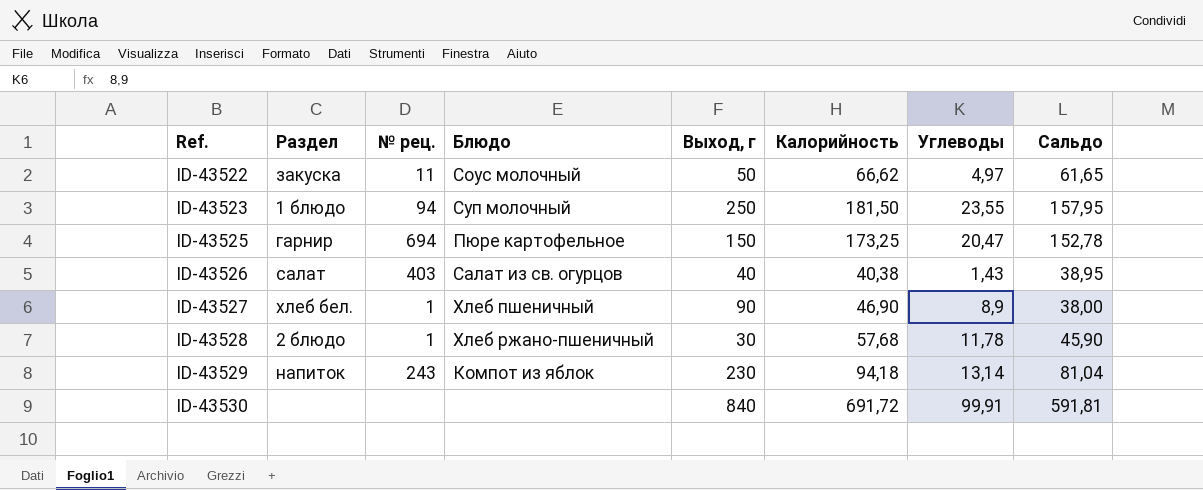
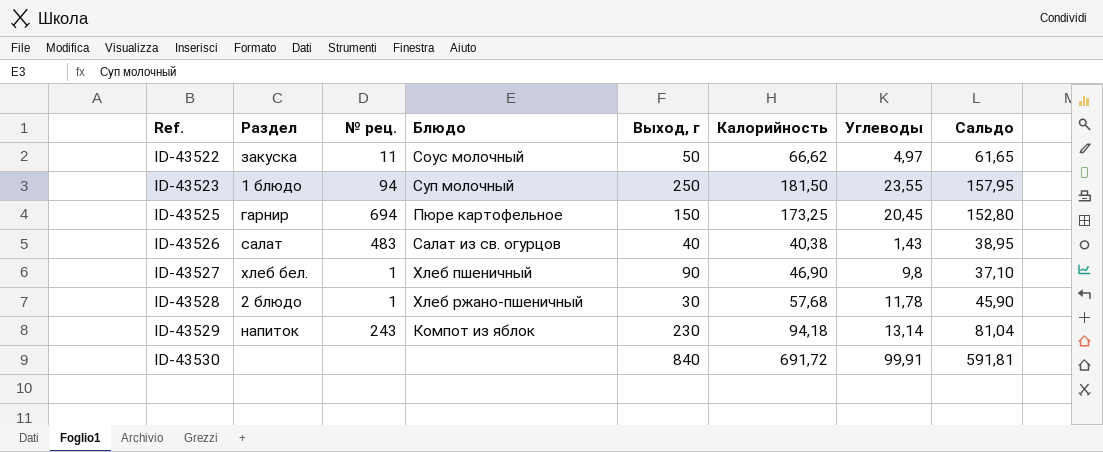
ID-43525 | Углеводы: 20,47 -> 20,45
ID-43525 | Сальдо: 152,78 -> 152,80
ID-43526 | № рец.: 403 -> 483
ID-43527 | Углеводы: 8,9 -> 9,8
ID-43527 | Сальдо: 38,00 -> 37,10

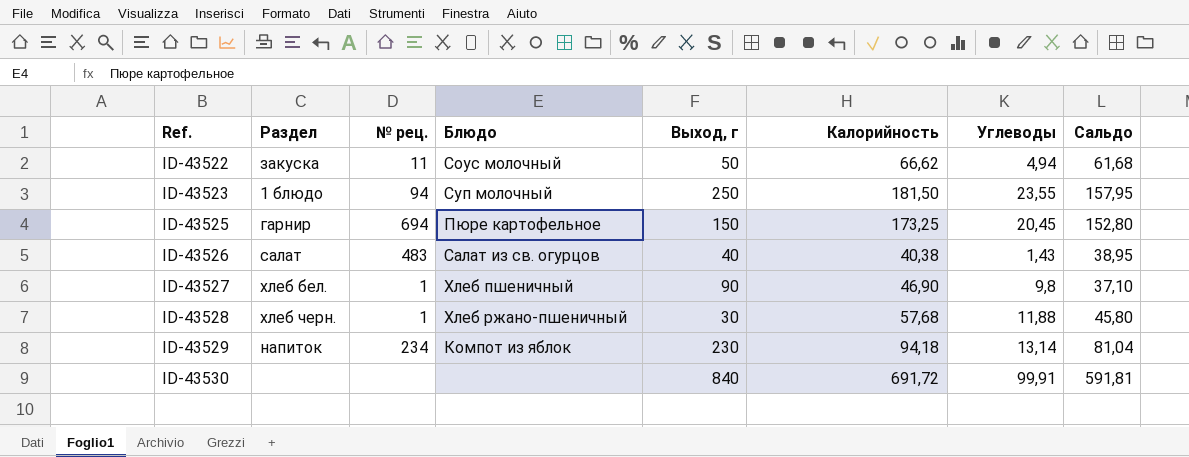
ID-43522 | Углеводы: 4,97 -> 4,94
ID-43522 | Сальдо: 61,65 -> 61,68
ID-43528 | Раздел: 2 блюдо -> хлеб черн.
ID-43528 | Углеводы: 11,78 -> 11,88
ID-43528 | Сальдо: 45,90 -> 45,80
ID-43529 | № рец.: 243 -> 234

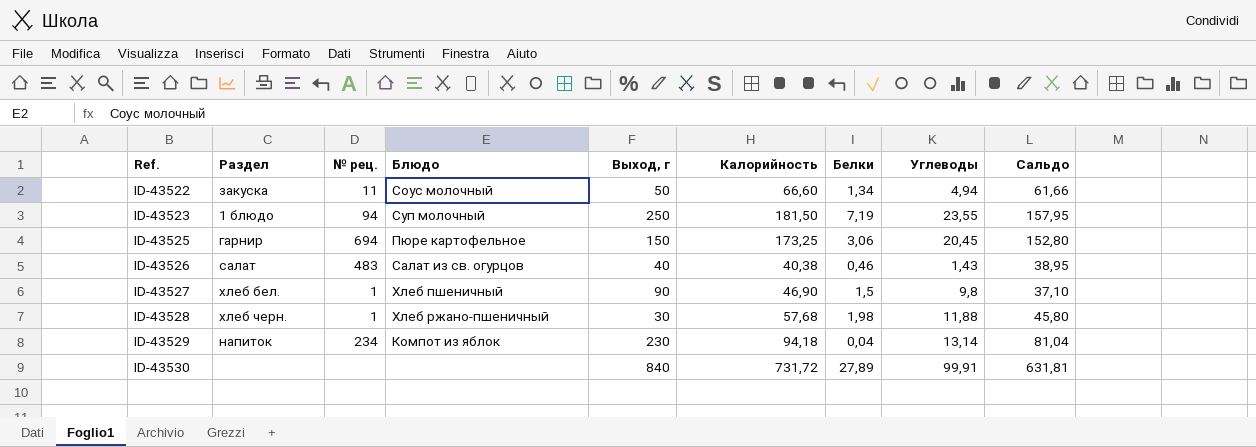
column Белки | position: none -> 7
ID-43522 | Калорийность: 66,62 -> 66,60
ID-43522 | Сальдо: 61,68 -> 61,66
ID-43530 | Калорийность: 691,72 -> 731,72
ID-43530 | Сальдо: 591,81 -> 631,81

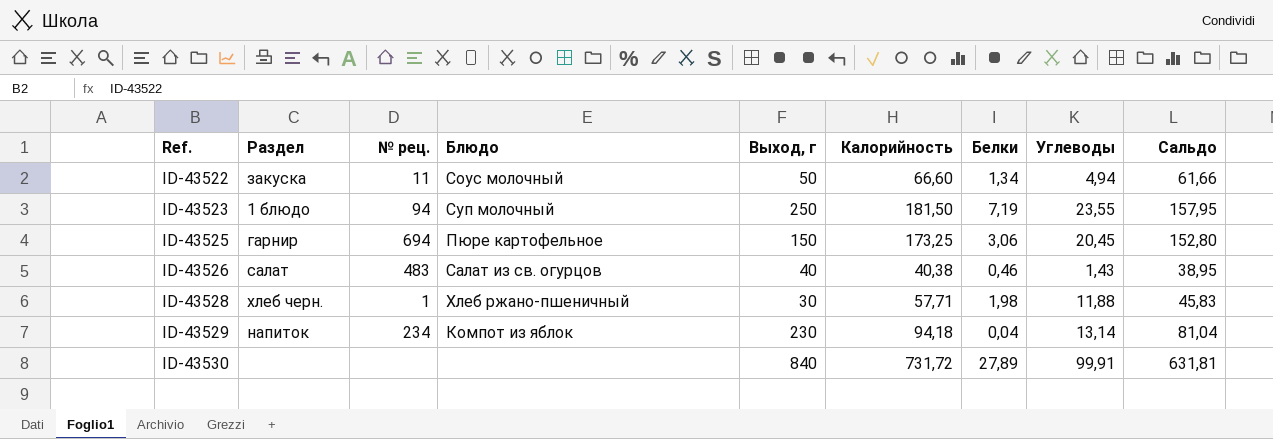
row ID-43527: хлеб бел. | 1 | Хлеб пшеничный | 90 | 46,90 | 1,5 | 9,8 | 37,10 -> none
ID-43528 | Калорийность: 57,68 -> 57,71
ID-43528 | Сальдо: 45,80 -> 45,83

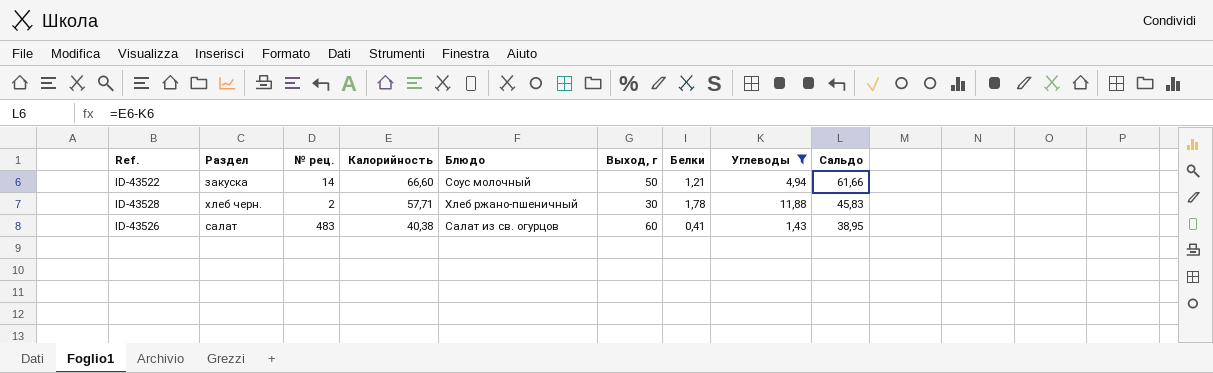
filter: none -> Углеводы <= 11,88
row order: Ref. ascending -> Калорийность descending
column Калорийность | position: 6 -> 4
ID-43522 | № рец.: 11 -> 14
ID-43522 | Белки: 1,34 -> 1,21
ID-43528 | № рец.: 1 -> 2
ID-43528 | Белки: 1,98 -> 1,78
ID-43526 | Выход, г: 40 -> 60
ID-43526 | Белки: 0,46 -> 0,41

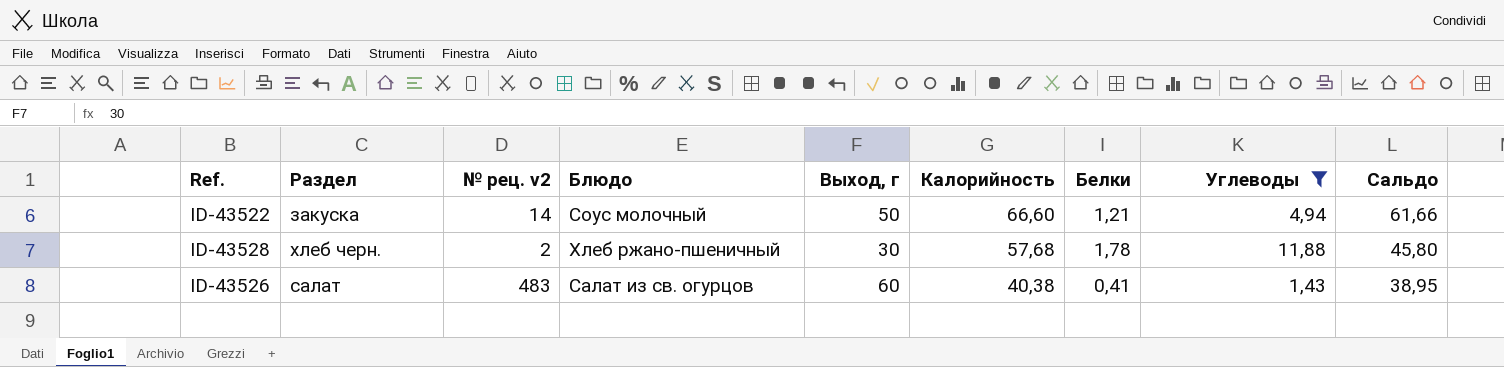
column name: № рец. -> № рец. v2
column Калорийность | position: 4 -> 6
ID-43528 | Калорийность: 57,71 -> 57,68
ID-43528 | Сальдо: 45,83 -> 45,80

